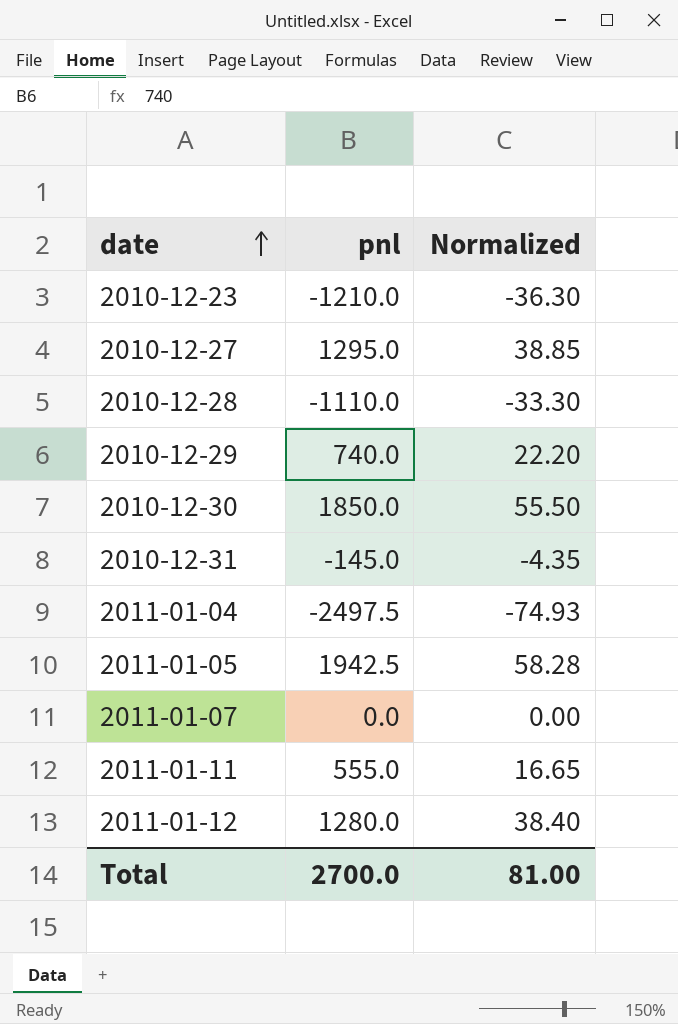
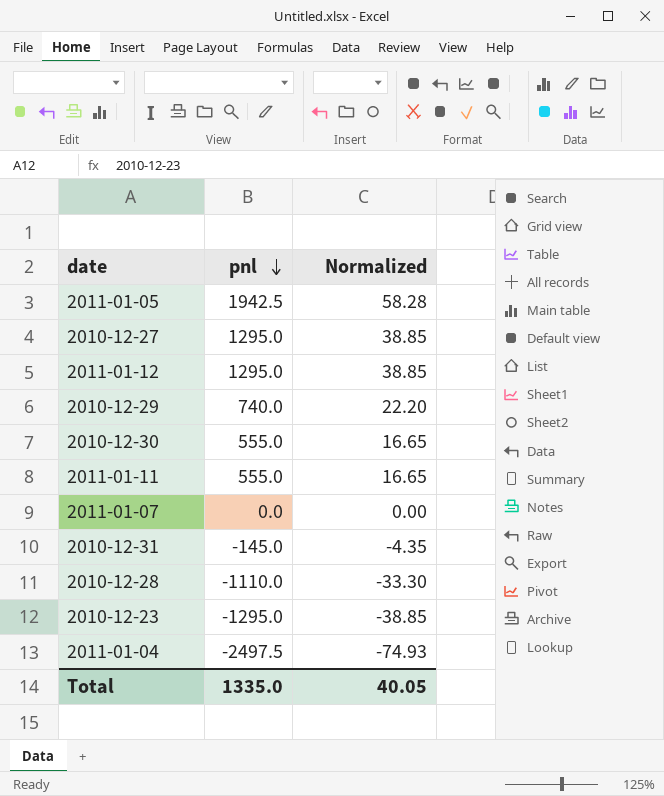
row order: date ascending -> pnl descending
2011-01-12 | pnl: 1280.0 -> 1295.0
2011-01-12 | Normalized: 38.40 -> 38.85
2010-12-30 | pnl: 1850.0 -> 555.0
2010-12-30 | Normalized: 55.50 -> 16.65
2010-12-23 | pnl: -1210.0 -> -1295.0
2010-12-23 | Normalized: -36.30 -> -38.85
Total | pnl: 2700.0 -> 1335.0
Total | Normalized: 81.00 -> 40.05

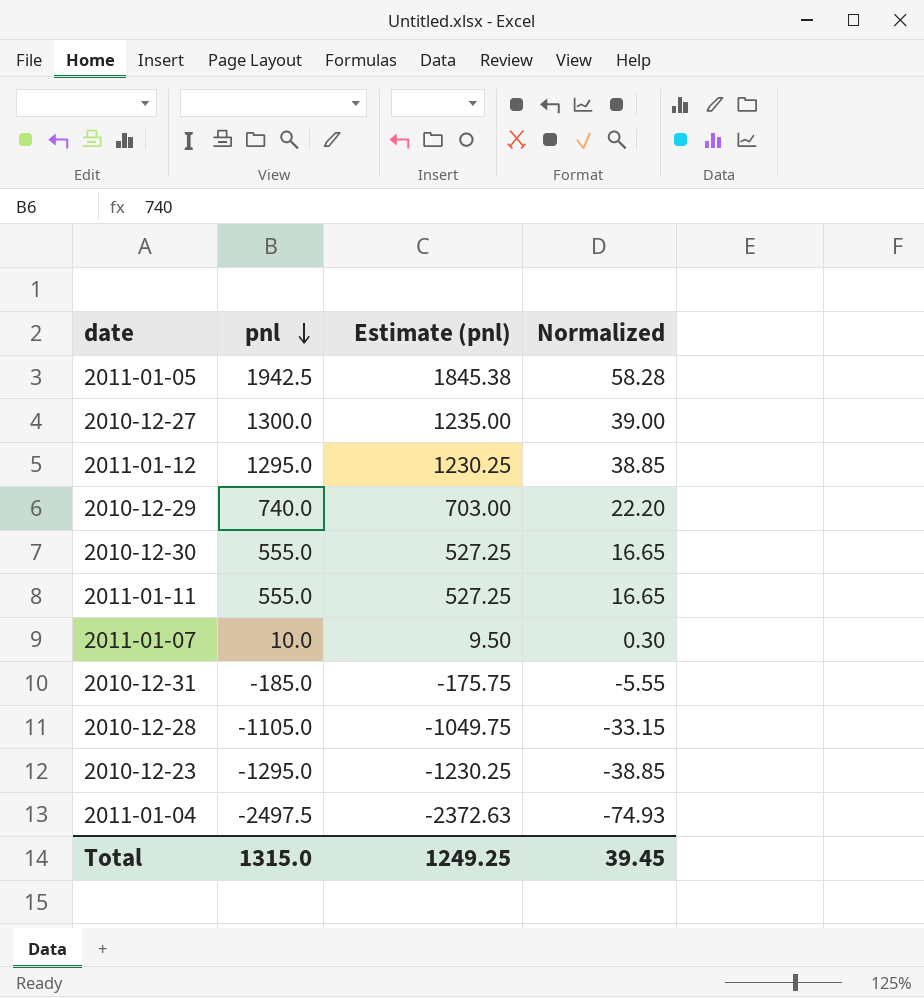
column Estimate (pnl) | formula: none -> [pnl] * 0.95
2010-12-27 | pnl: 1295.0 -> 1300.0
2010-12-27 | Normalized: 38.85 -> 39.00
2011-01-07 | pnl: 0.0 -> 10.0
2011-01-07 | Normalized: 0.00 -> 0.30
2010-12-31 | pnl: -145.0 -> -185.0
2010-12-31 | Normalized: -4.35 -> -5.55
2010-12-28 | pnl: -1110.0 -> -1105.0
2010-12-28 | Normalized: -33.30 -> -33.15
Total | pnl: 1335.0 -> 1315.0
Total | Normalized: 40.05 -> 39.45

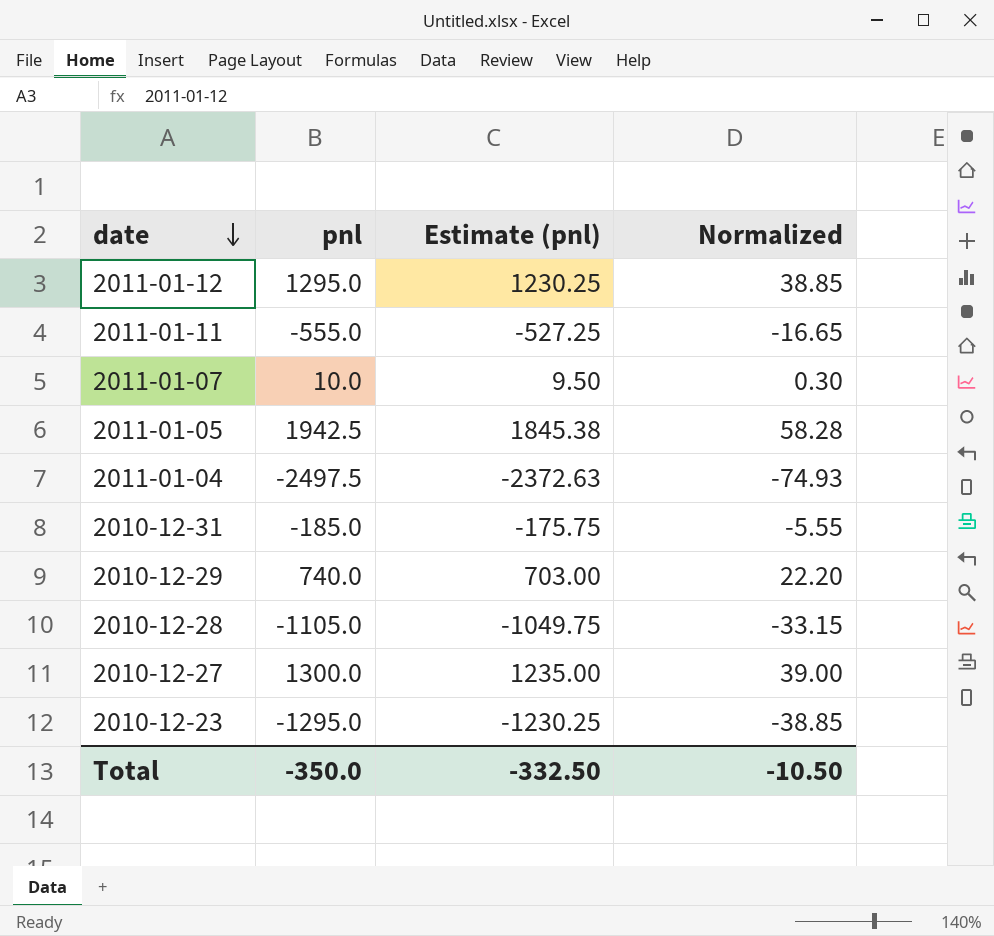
row order: pnl descending -> date descending
row 2010-12-30: 555.0 | 527.25 | 16.65 -> none
2011-01-11 | pnl: 555.0 -> -555.0
2011-01-11 | Estimate (pnl): 527.25 -> -527.25
2011-01-11 | Normalized: 16.65 -> -16.65
Total | pnl: 1315.0 -> -350.0
Total | Estimate (pnl): 1249.25 -> -332.50
Total | Normalized: 39.45 -> -10.50

